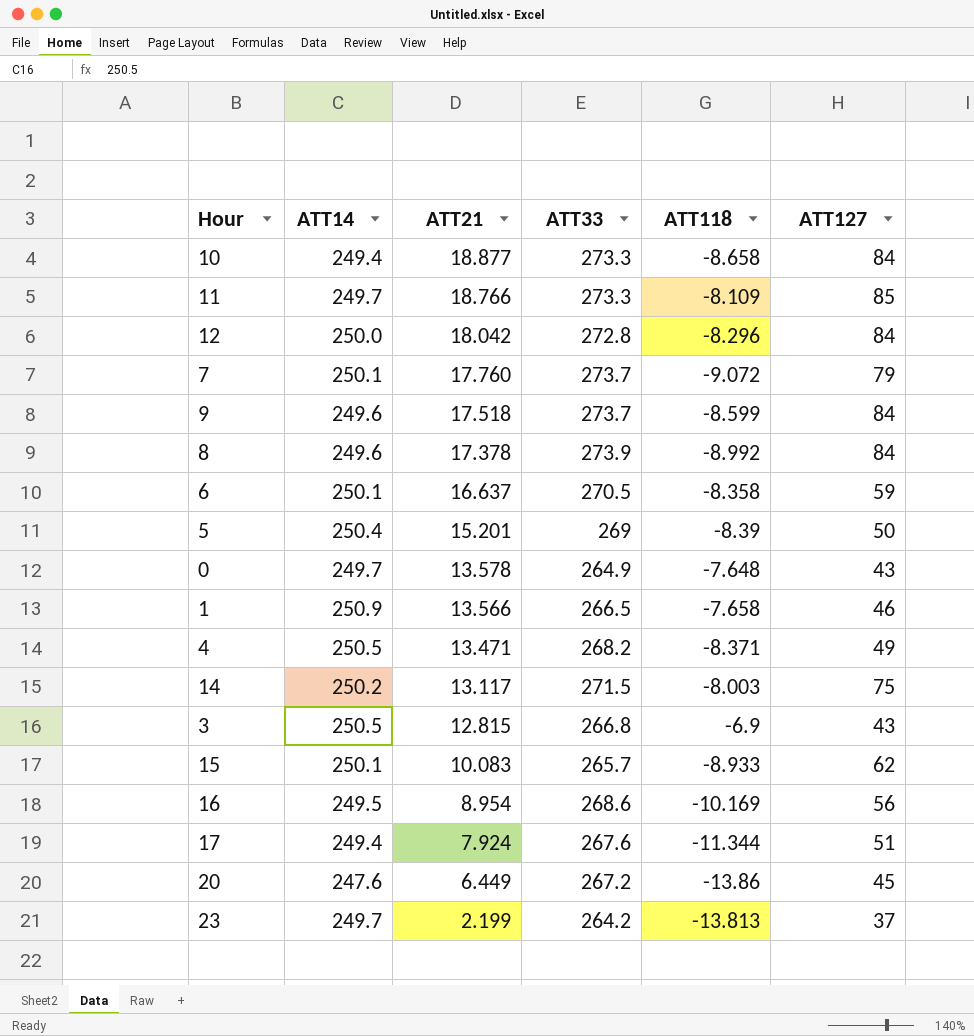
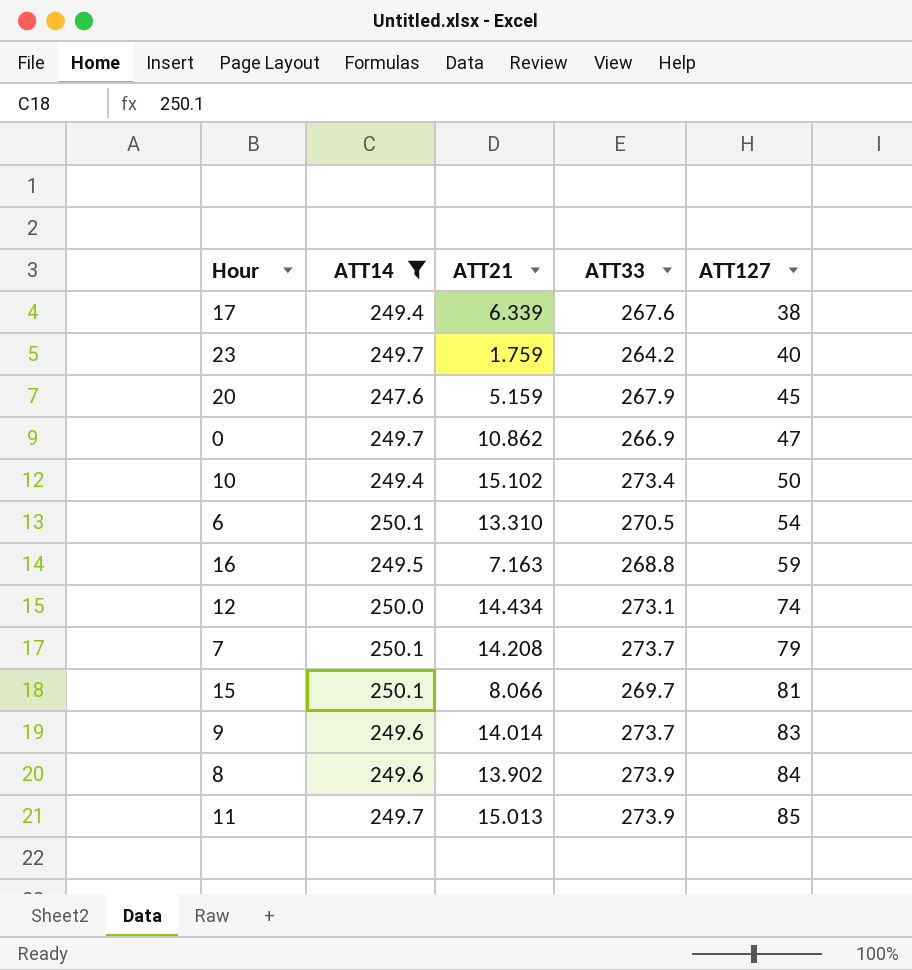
filter: none -> ATT14 <= 250.1
row order: ATT21 descending -> ATT127 ascending
column ATT118 | position: 5 -> none
17 | ATT21: 7.924 -> 6.339
17 | ATT127: 51 -> 38
23 | ATT21: 2.199 -> 1.759
23 | ATT127: 37 -> 40
20 | ATT21: 6.449 -> 5.159
20 | ATT33: 267.2 -> 267.9
0 | ATT21: 13.578 -> 10.862
0 | ATT33: 264.9 -> 266.9
0 | ATT127: 43 -> 47
10 | ATT21: 18.877 -> 15.102
10 | ATT33: 273.3 -> 273.4
10 | ATT127: 84 -> 50
6 | ATT21: 16.637 -> 13.310
6 | ATT127: 59 -> 54
16 | ATT21: 8.954 -> 7.163
16 | ATT33: 268.6 -> 268.8
16 | ATT127: 56 -> 59
12 | ATT21: 18.042 -> 14.434
12 | ATT33: 272.8 -> 273.1
12 | ATT127: 84 -> 74
7 | ATT21: 17.760 -> 14.208
15 | ATT21: 10.083 -> 8.066
15 | ATT33: 265.7 -> 269.7
15 | ATT127: 62 -> 81
9 | ATT21: 17.518 -> 14.014
9 | ATT127: 84 -> 83
8 | ATT21: 17.378 -> 13.902
11 | ATT21: 18.766 -> 15.013
11 | ATT33: 273.3 -> 273.9

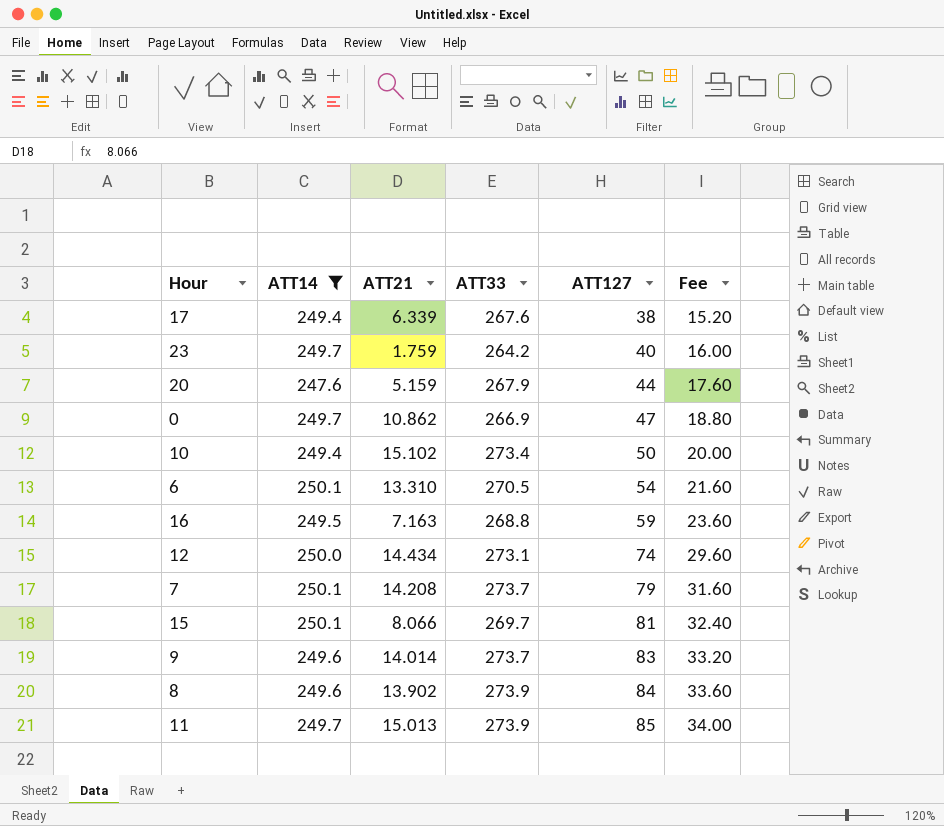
column Fee | formula: none -> [ATT127] * 0.4
20 | ATT127: 45 -> 44

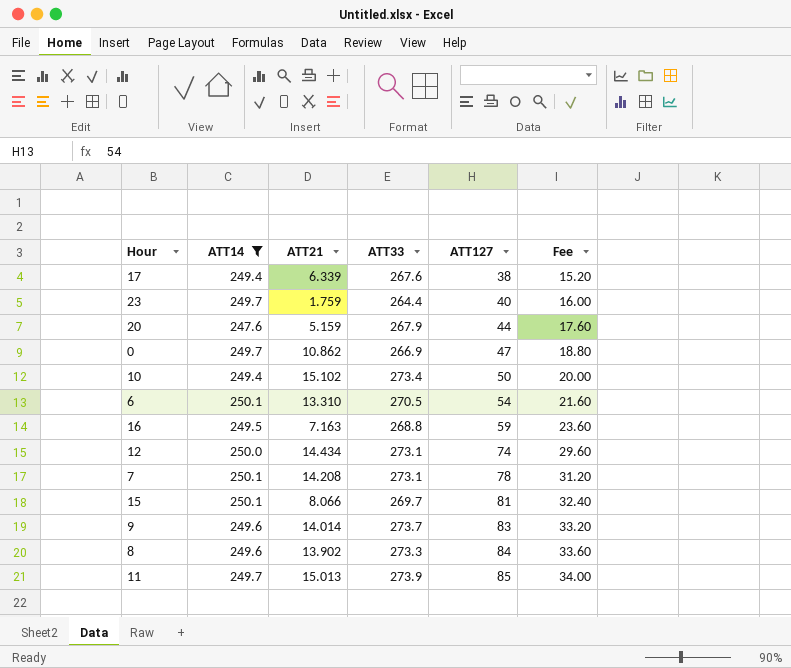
23 | ATT33: 264.2 -> 264.4
7 | ATT33: 273.7 -> 273.1
7 | ATT127: 79 -> 78
7 | Fee: 31.60 -> 31.20
8 | ATT33: 273.9 -> 273.3

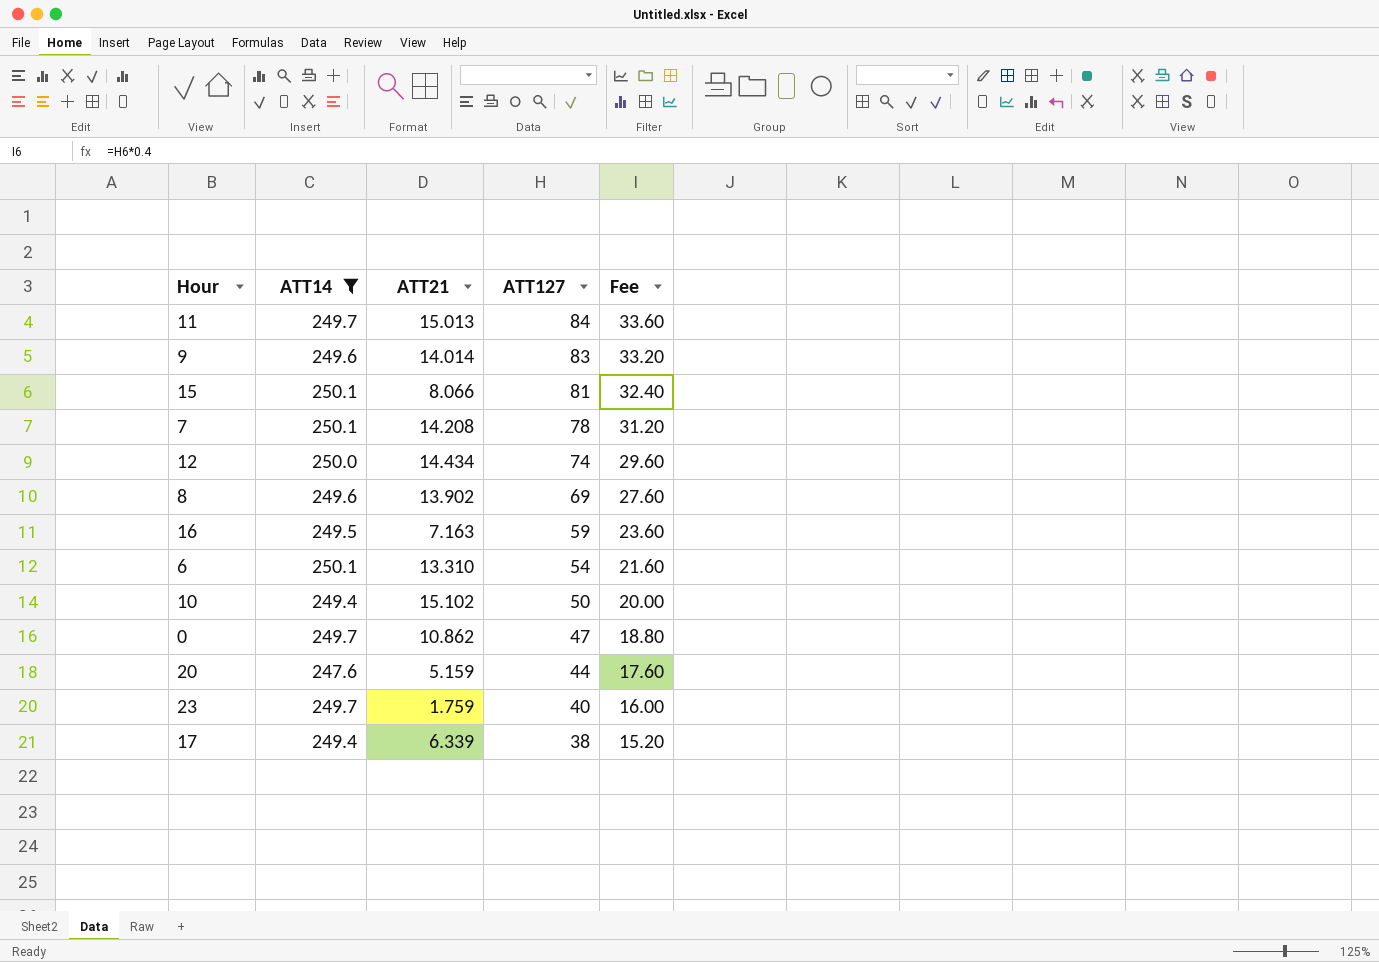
row order: ATT127 ascending -> ATT127 descending
column ATT33 | position: 4 -> none
11 | ATT127: 85 -> 84
11 | Fee: 34.00 -> 33.60
8 | ATT127: 84 -> 69
8 | Fee: 33.60 -> 27.60

